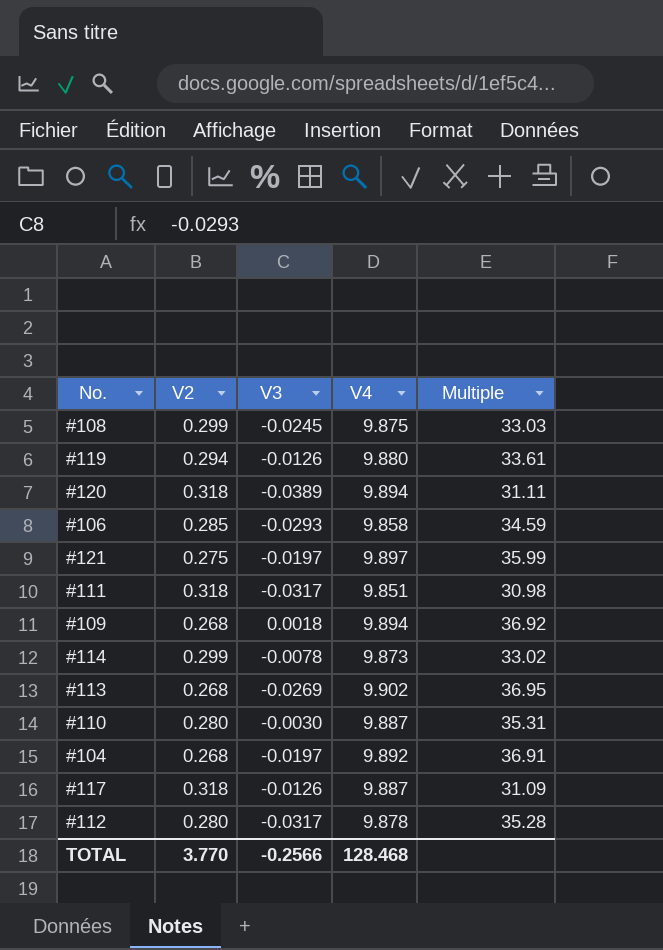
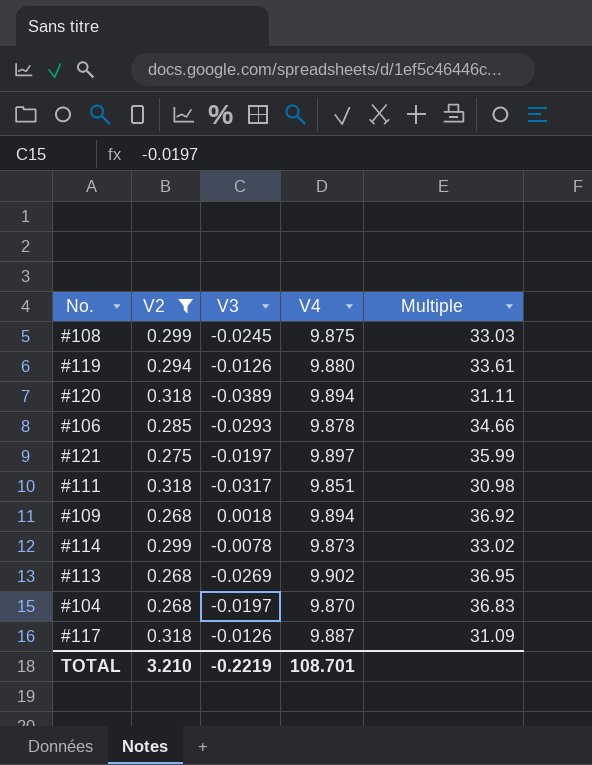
filter: none -> V2 != 0.280
#106 | V4: 9.858 -> 9.878
#106 | Multiple: 34.59 -> 34.66
#104 | V4: 9.892 -> 9.870
#104 | Multiple: 36.91 -> 36.83
TOTAL | V2: 3.770 -> 3.210
TOTAL | V3: -0.2566 -> -0.2219
TOTAL | V4: 128.468 -> 108.701

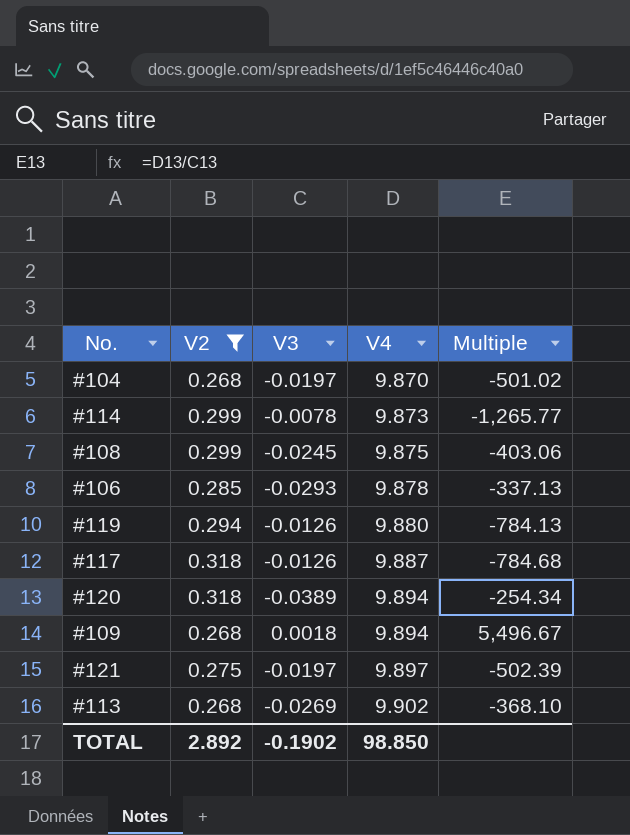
row order: none -> V4 ascending
column Multiple | formula: [V4] / [V2] -> [V4] / [V3]
row #111: 0.318 | -0.0317 | 9.851 | 30.98 -> none
TOTAL | V2: 3.210 -> 2.892
TOTAL | V3: -0.2219 -> -0.1902
TOTAL | V4: 108.701 -> 98.850

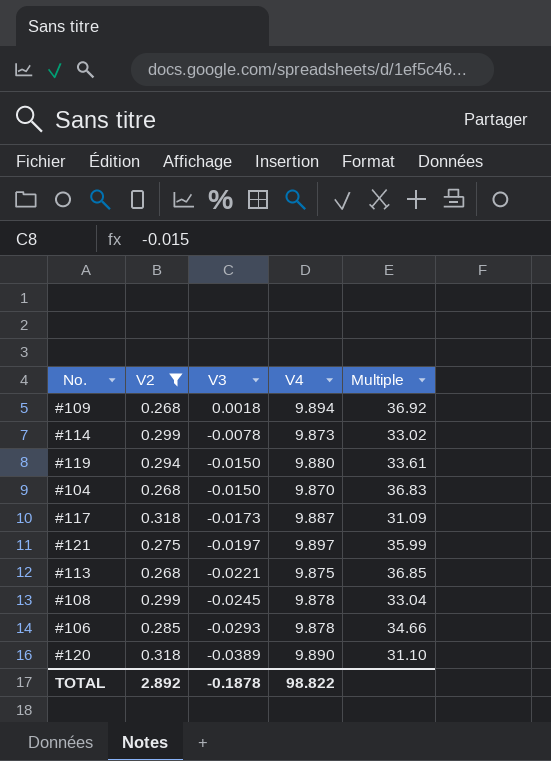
row order: V4 ascending -> V3 descending
column Multiple | formula: [V4] / [V3] -> [V4] / [V2]
#119 | V3: -0.0126 -> -0.0150
#104 | V3: -0.0197 -> -0.0150
#117 | V3: -0.0126 -> -0.0173
#113 | V3: -0.0269 -> -0.0221
#113 | V4: 9.902 -> 9.875
#108 | V4: 9.875 -> 9.878
#120 | V4: 9.894 -> 9.890
TOTAL | V3: -0.1902 -> -0.1878
TOTAL | V4: 98.850 -> 98.822

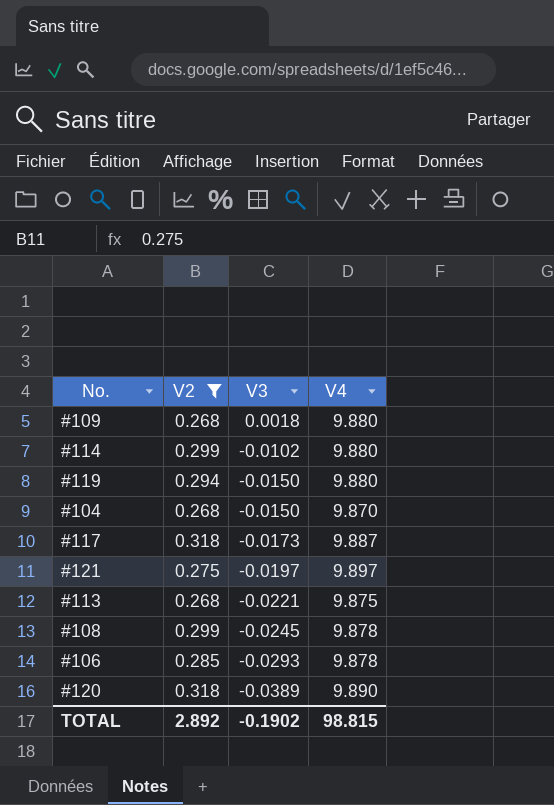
column Multiple | formula: [V4] / [V2] -> none
#109 | V4: 9.894 -> 9.880
#114 | V3: -0.0078 -> -0.0102
#114 | V4: 9.873 -> 9.880
TOTAL | V3: -0.1878 -> -0.1902
TOTAL | V4: 98.822 -> 98.815

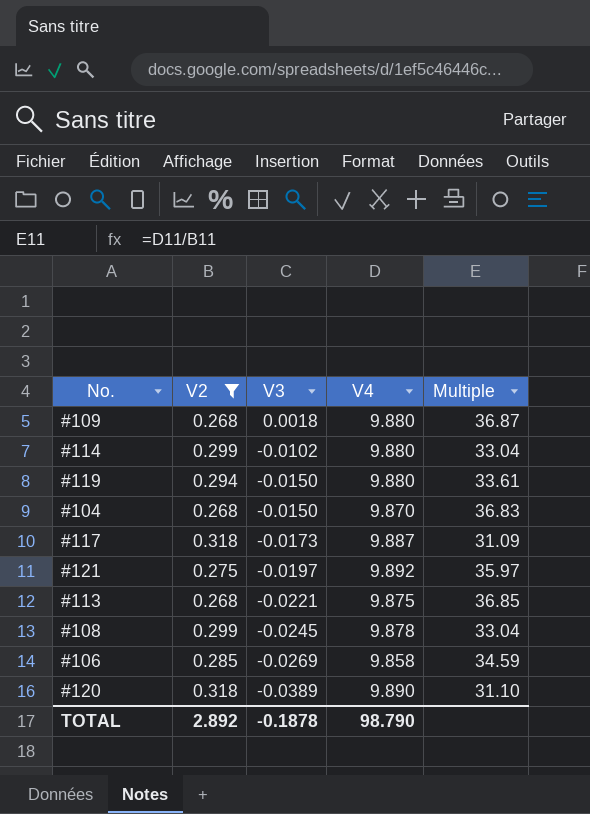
column Multiple | formula: none -> [V4] / [V2]
#121 | V4: 9.897 -> 9.892
#106 | V3: -0.0293 -> -0.0269
#106 | V4: 9.878 -> 9.858
TOTAL | V3: -0.1902 -> -0.1878
TOTAL | V4: 98.815 -> 98.790

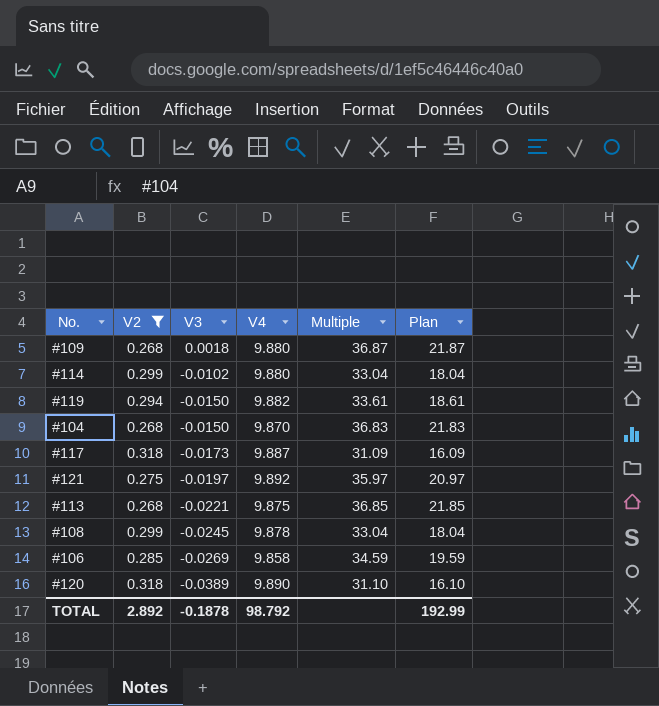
column Plan | formula: none -> [Multiple] - 15
#119 | V4: 9.880 -> 9.882
TOTAL | V4: 98.790 -> 98.792

